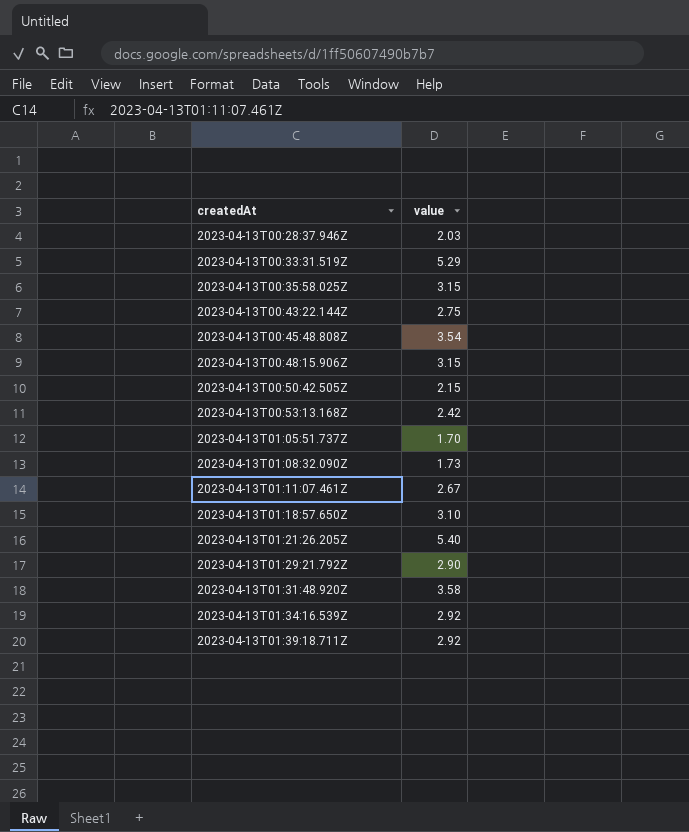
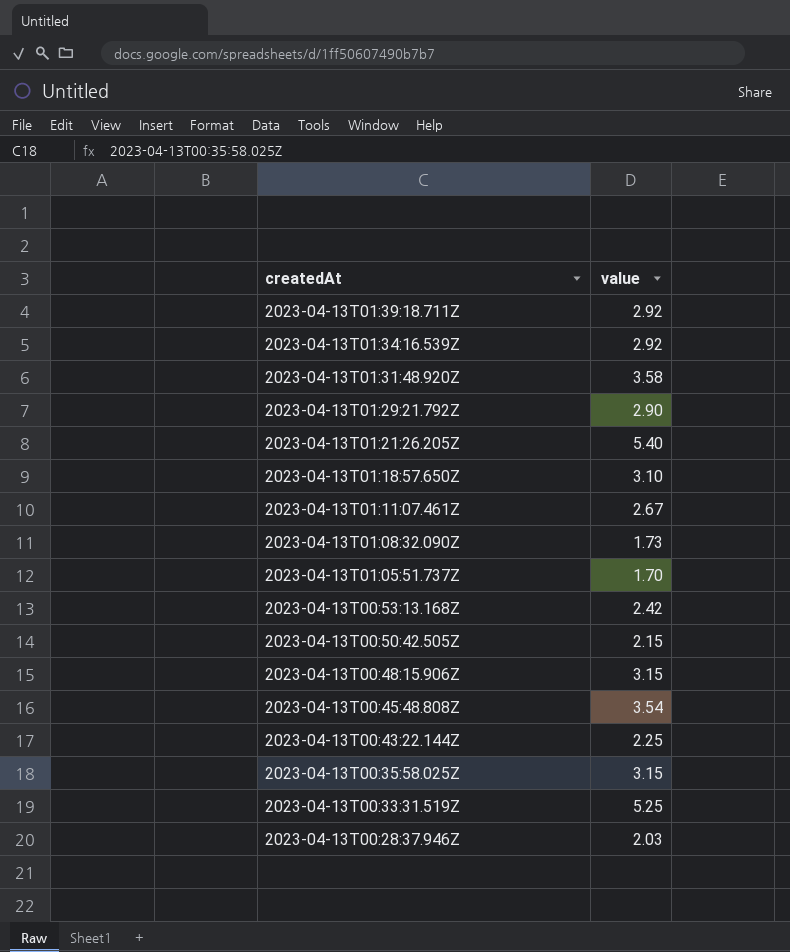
row order: createdAt ascending -> createdAt descending
2023-04-13T00:43:22.144Z | value: 2.75 -> 2.25
2023-04-13T00:33:31.519Z | value: 5.29 -> 5.25

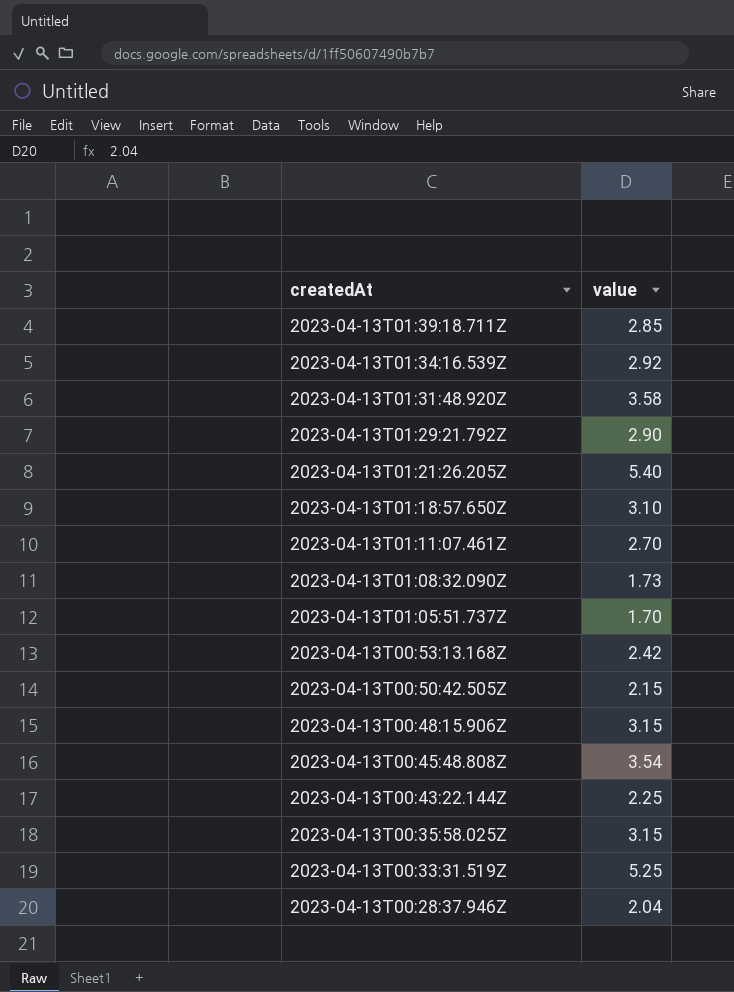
2023-04-13T01:39:18.711Z | value: 2.92 -> 2.85
2023-04-13T01:11:07.461Z | value: 2.67 -> 2.70
2023-04-13T00:28:37.946Z | value: 2.03 -> 2.04

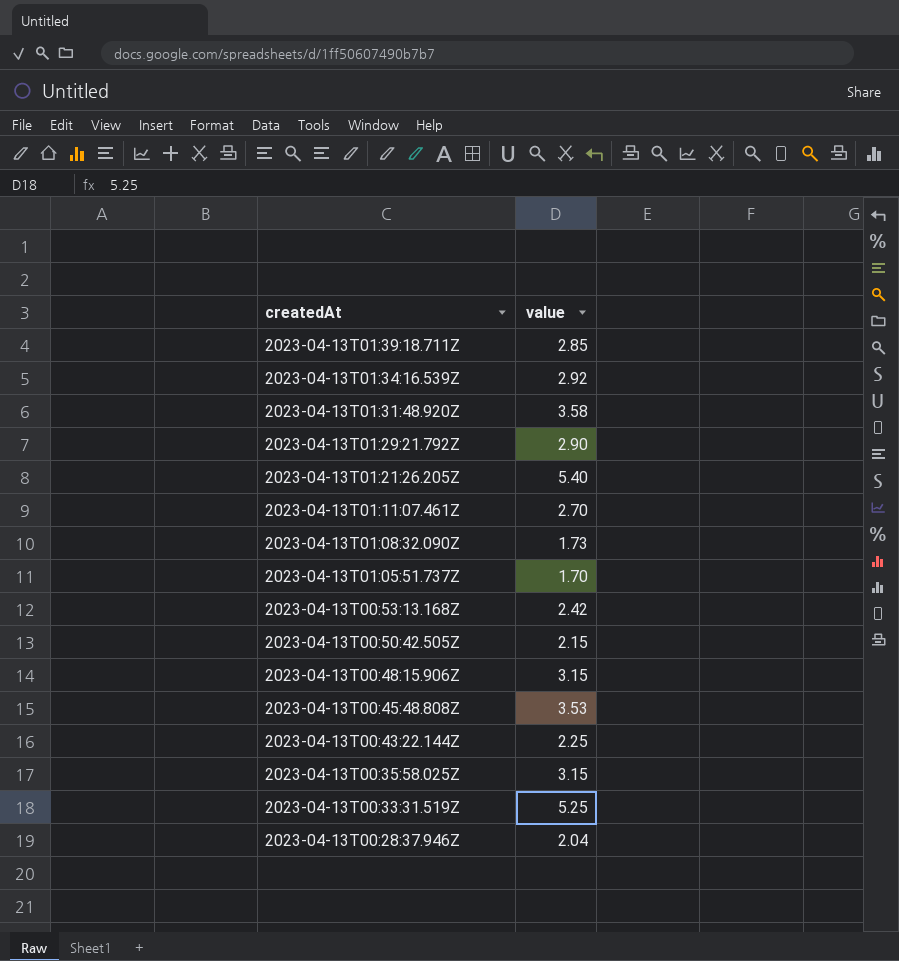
row 2023-04-13T01:18:57.650Z: 3.10 -> none
2023-04-13T00:45:48.808Z | value: 3.54 -> 3.53

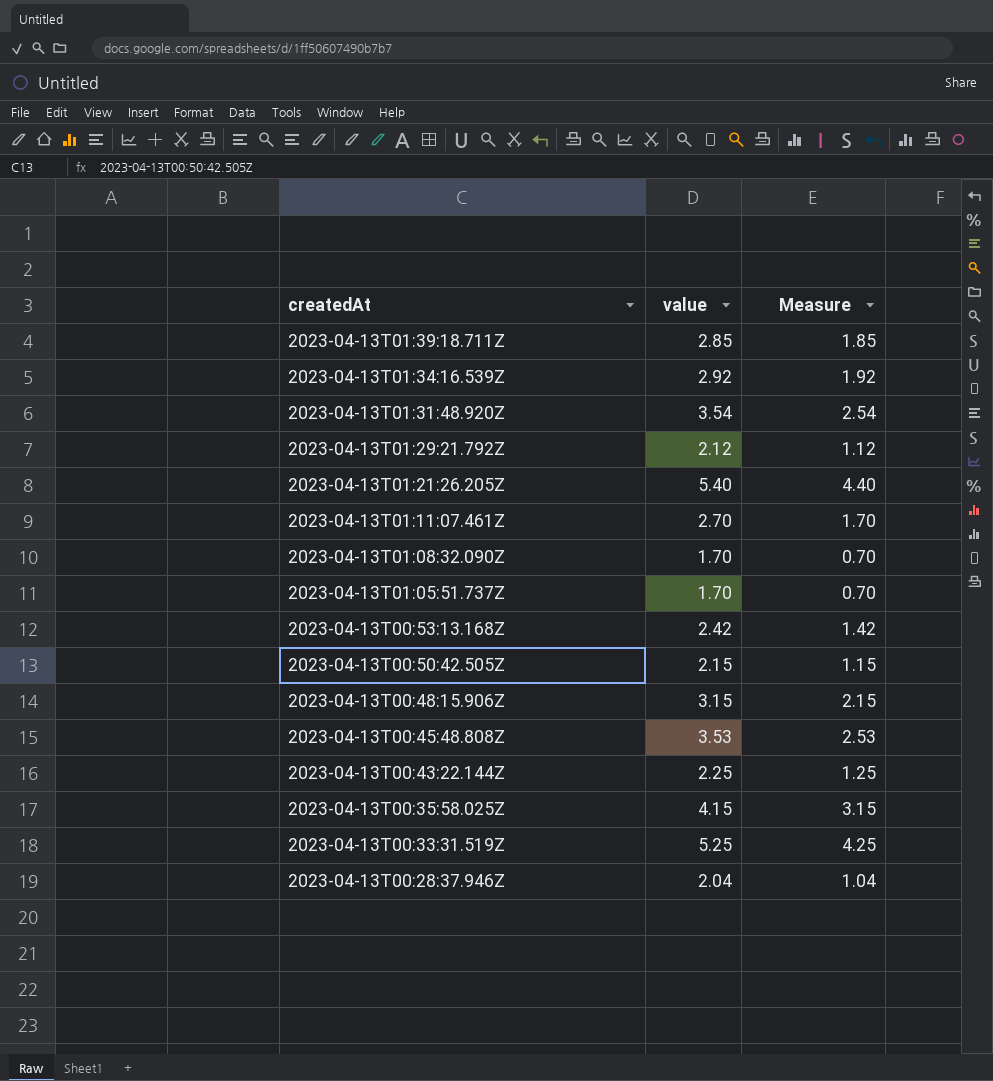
column Measure | formula: none -> [value] - 1
2023-04-13T01:31:48.920Z | value: 3.58 -> 3.54
2023-04-13T01:29:21.792Z | value: 2.90 -> 2.12
2023-04-13T01:08:32.090Z | value: 1.73 -> 1.70
2023-04-13T00:35:58.025Z | value: 3.15 -> 4.15

